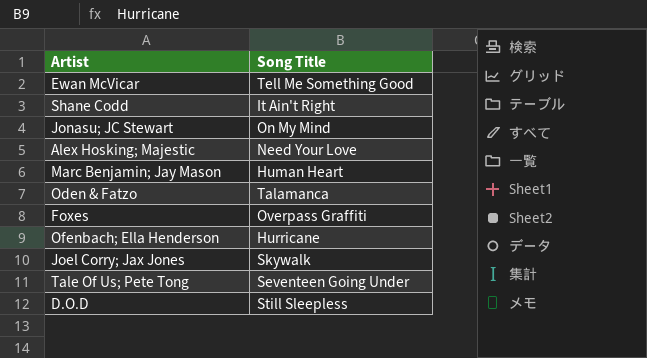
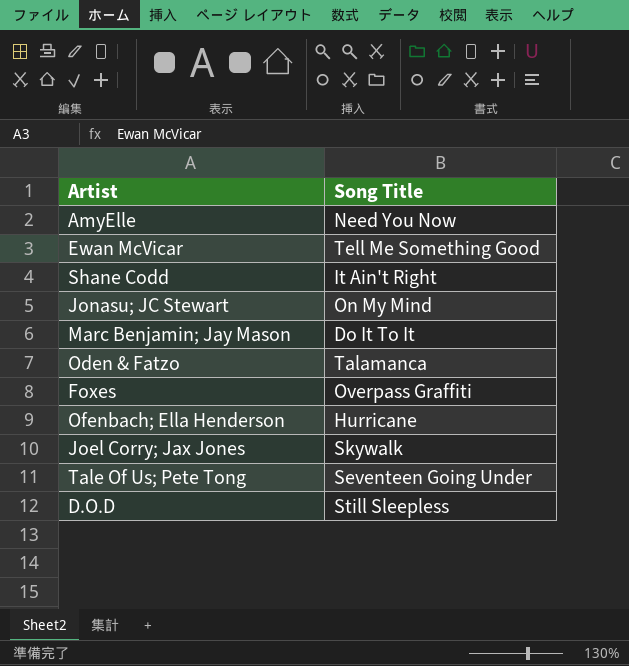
row Alex Hosking; Majestic: Need Your Love -> none
row AmyElle: none -> Need You Now
Marc Benjamin; Jay Mason | Song Title: Human Heart -> Do It To It

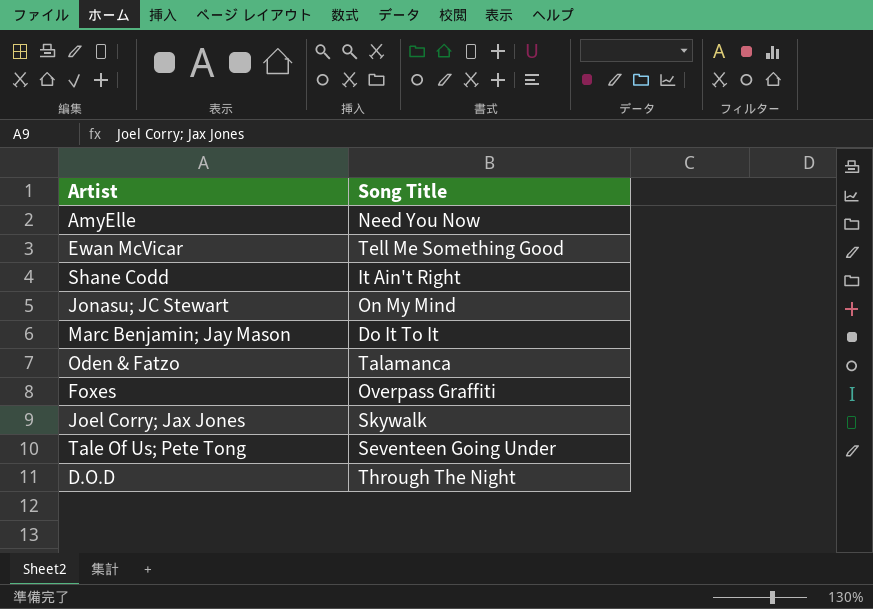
row Ofenbach; Ella Henderson: Hurricane -> none
D.O.D | Song Title: Still Sleepless -> Through The Night

